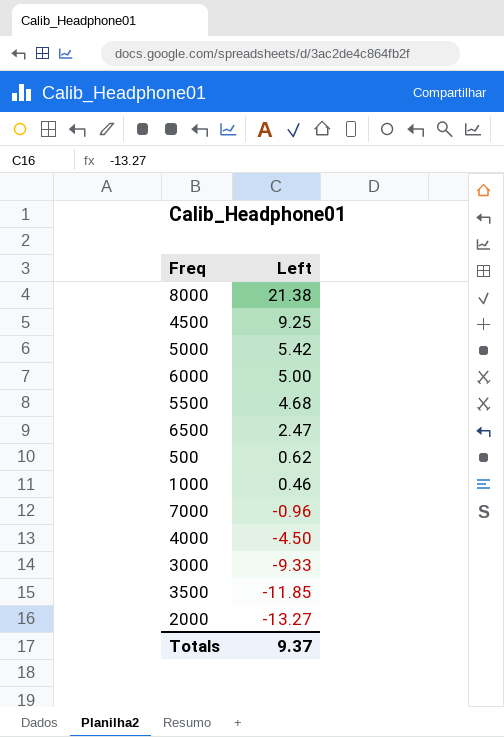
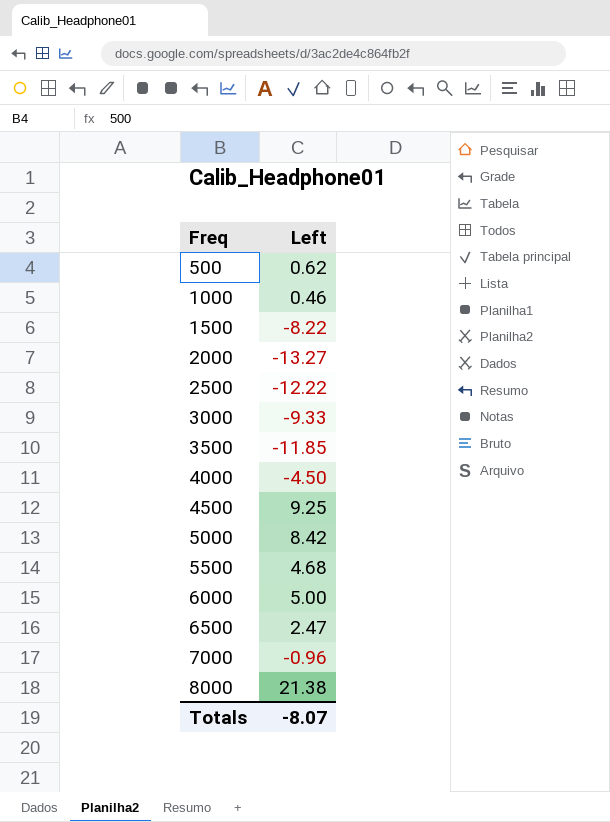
row order: Left descending -> Freq ascending
row 1500: none -> -8.22
row 2500: none -> -12.22
5000 | Left: 5.42 -> 8.42
Totals | Left: 9.37 -> -8.07

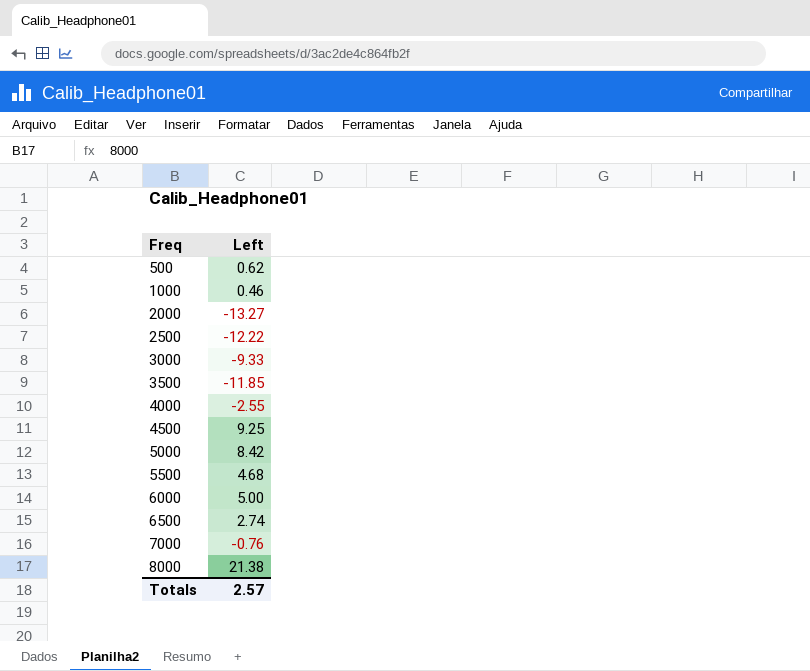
row 1500: -8.22 -> none
4000 | Left: -4.50 -> -2.55
6500 | Left: 2.47 -> 2.74
7000 | Left: -0.96 -> -0.76
Totals | Left: -8.07 -> 2.57

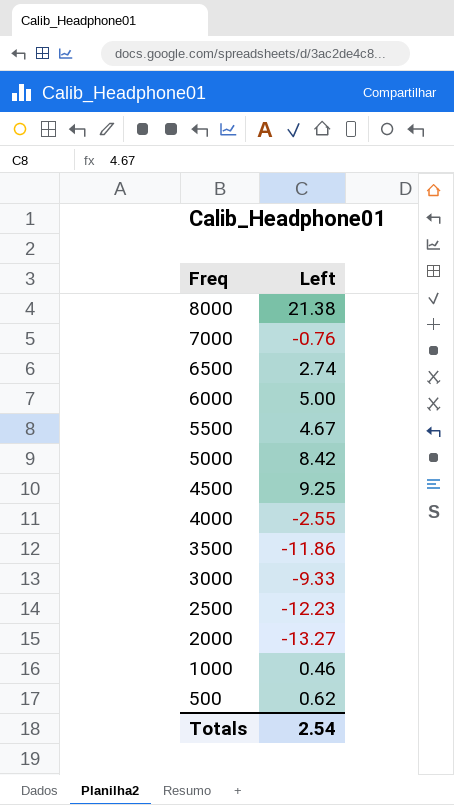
row order: Freq ascending -> Freq descending
5500 | Left: 4.68 -> 4.67
3500 | Left: -11.85 -> -11.86
2500 | Left: -12.22 -> -12.23
Totals | Left: 2.57 -> 2.54

